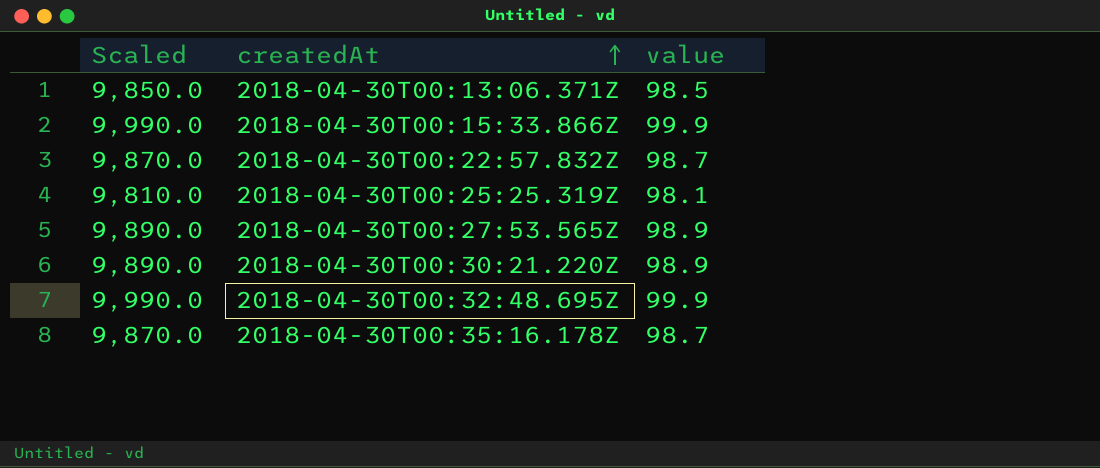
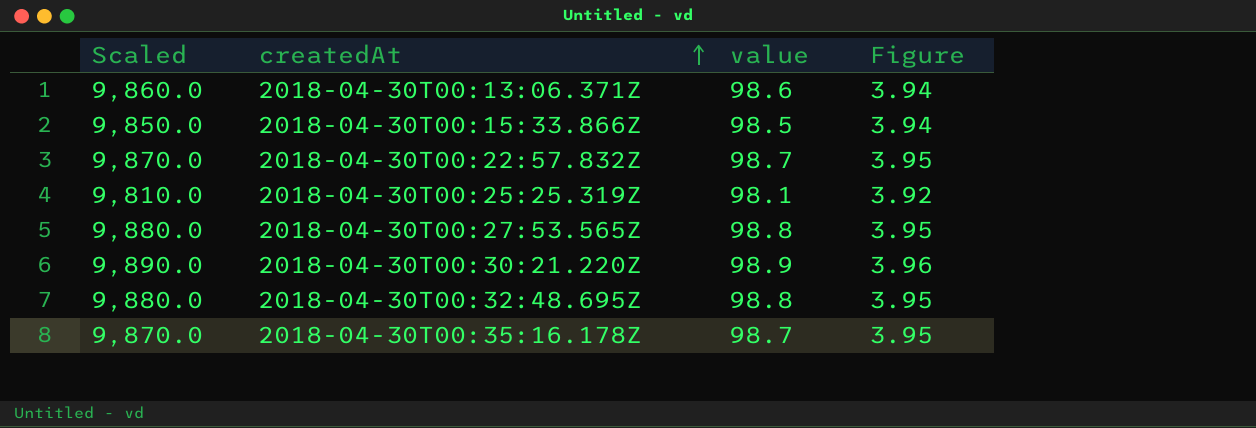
column Figure | formula: none -> [value] * 0.04
2018-04-30T00:13:06.371Z | Scaled: 9,850.0 -> 9,860.0
2018-04-30T00:13:06.371Z | value: 98.5 -> 98.6
2018-04-30T00:15:33.866Z | Scaled: 9,990.0 -> 9,850.0
2018-04-30T00:15:33.866Z | value: 99.9 -> 98.5
2018-04-30T00:27:53.565Z | Scaled: 9,890.0 -> 9,880.0
2018-04-30T00:27:53.565Z | value: 98.9 -> 98.8
2018-04-30T00:32:48.695Z | Scaled: 9,990.0 -> 9,880.0
2018-04-30T00:32:48.695Z | value: 99.9 -> 98.8

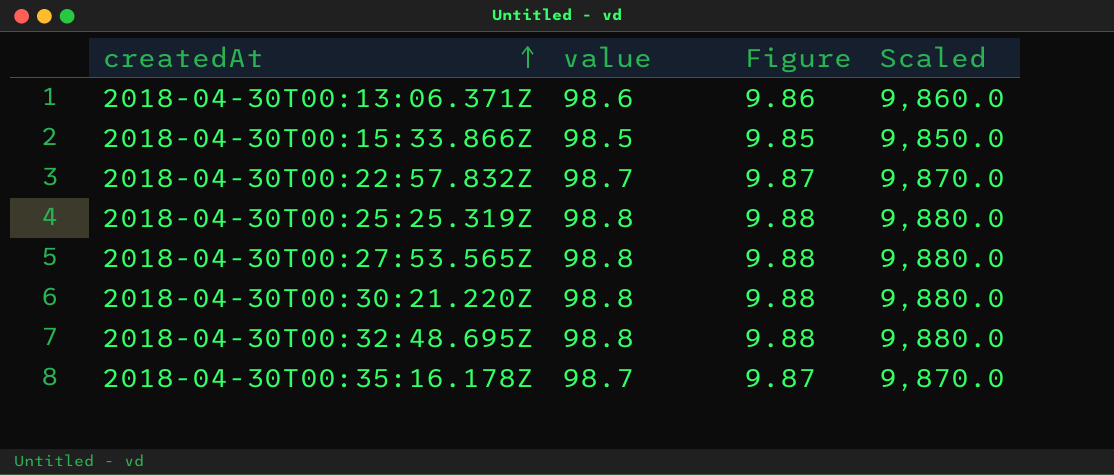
column Figure | formula: [value] * 0.04 -> [value] * 0.1
column Scaled | position: 1 -> 4
2018-04-30T00:25:25.319Z | value: 98.1 -> 98.8
2018-04-30T00:25:25.319Z | Scaled: 9,810.0 -> 9,880.0
2018-04-30T00:30:21.220Z | value: 98.9 -> 98.8
2018-04-30T00:30:21.220Z | Scaled: 9,890.0 -> 9,880.0

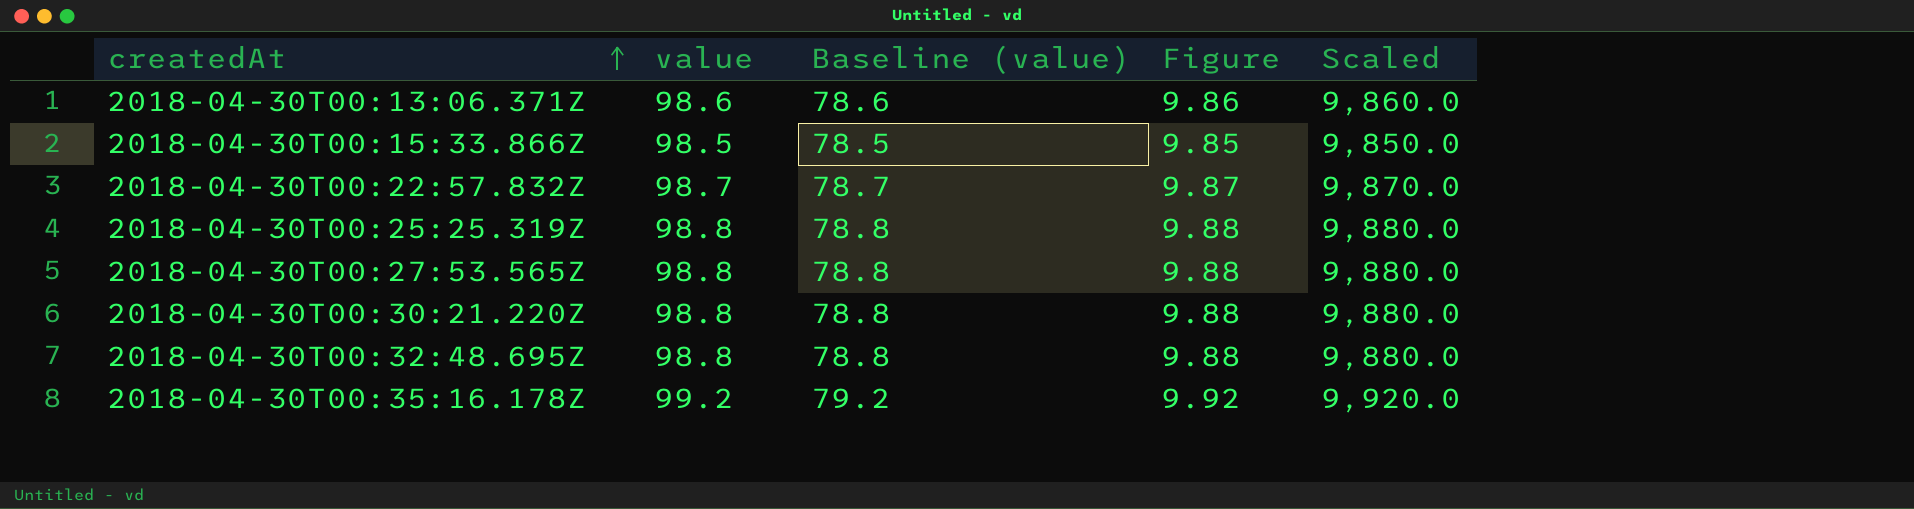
column Baseline (value) | formula: none -> [value] - 20
2018-04-30T00:35:16.178Z | value: 98.7 -> 99.2
2018-04-30T00:35:16.178Z | Figure: 9.87 -> 9.92
2018-04-30T00:35:16.178Z | Scaled: 9,870.0 -> 9,920.0

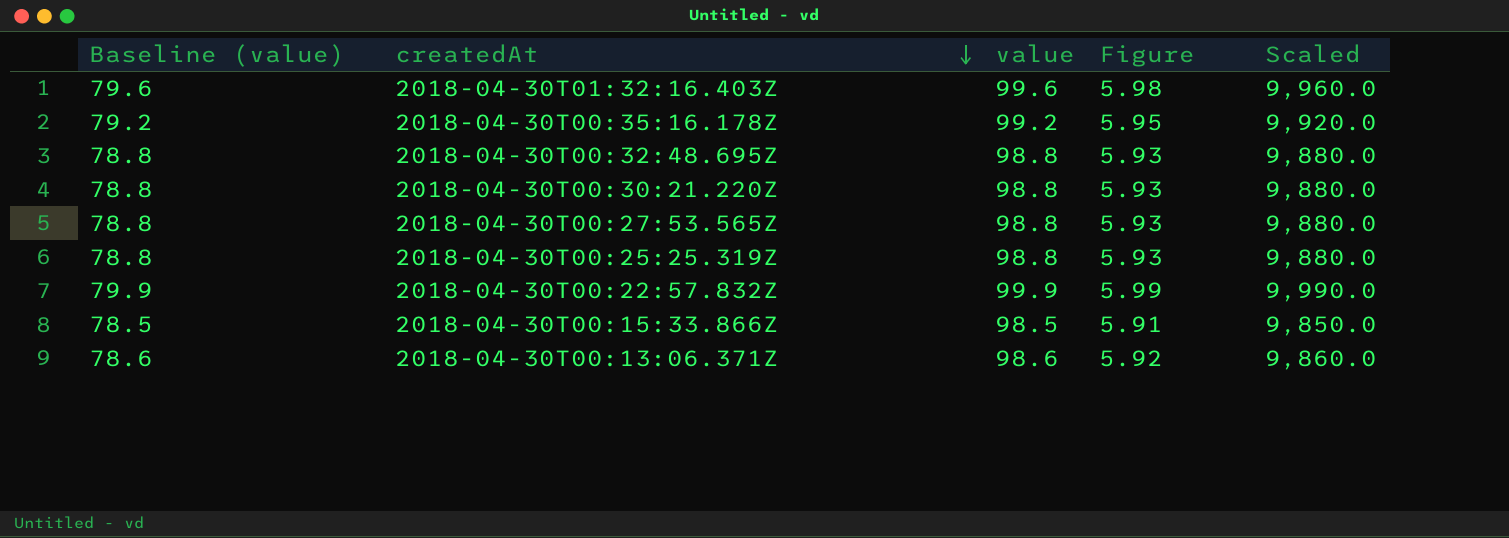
row order: createdAt ascending -> createdAt descending
column Baseline (value) | position: 3 -> 1
column Figure | formula: [value] * 0.1 -> [value] * 0.06
row 2018-04-30T01:32:16.403Z: none -> 79.6 | 99.6 | 5.98 | 9,960.0
2018-04-30T00:22:57.832Z | Baseline (value): 78.7 -> 79.9
2018-04-30T00:22:57.832Z | value: 98.7 -> 99.9
2018-04-30T00:22:57.832Z | Scaled: 9,870.0 -> 9,990.0

